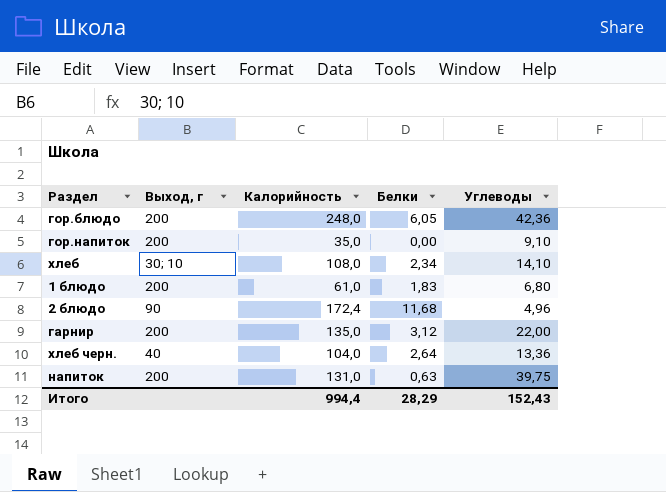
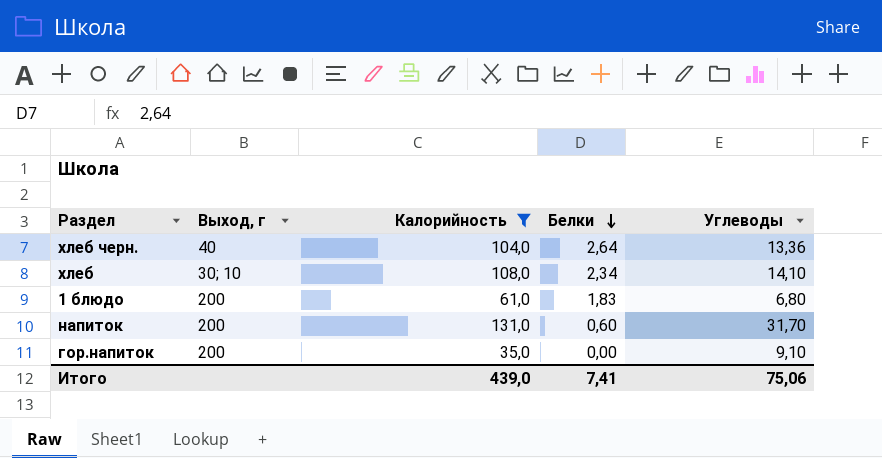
filter: none -> Калорийность <= 131,0
row order: none -> Белки descending
напиток | Белки: 0,63 -> 0,60
напиток | Углеводы: 39,75 -> 31,70
Итого | Калорийность: 994,4 -> 439,0
Итого | Белки: 28,29 -> 7,41
Итого | Углеводы: 152,43 -> 75,06

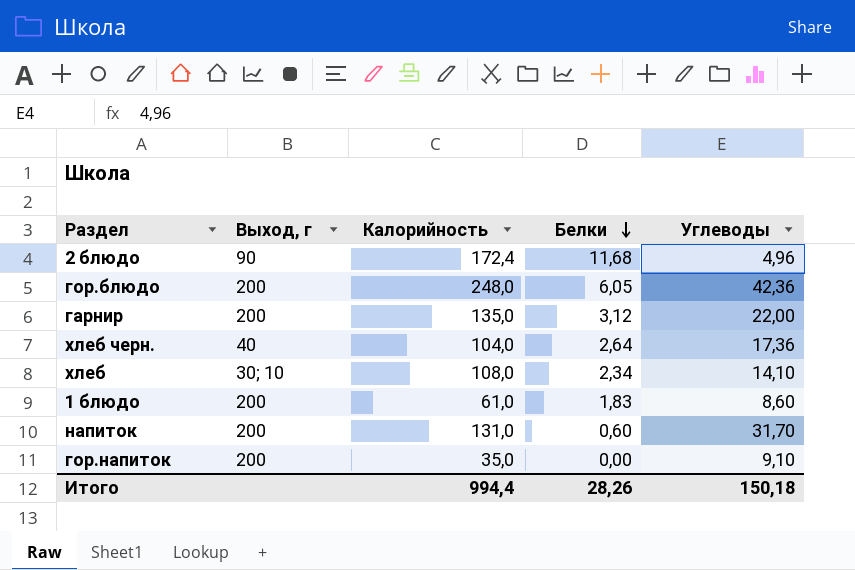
filter: Калорийность <= 131,0 -> none
хлеб черн. | Углеводы: 13,36 -> 17,36
1 блюдо | Углеводы: 6,80 -> 8,60
Итого | Калорийность: 439,0 -> 994,4
Итого | Белки: 7,41 -> 28,26
Итого | Углеводы: 75,06 -> 150,18

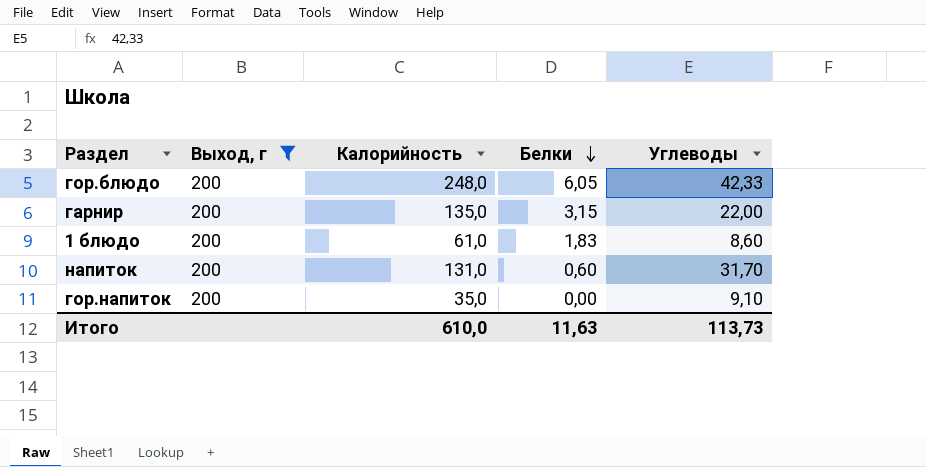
filter: none -> Выход, г = 200
гор.блюдо | Углеводы: 42,36 -> 42,33
гарнир | Белки: 3,12 -> 3,15
Итого | Калорийность: 994,4 -> 610,0
Итого | Белки: 28,26 -> 11,63
Итого | Углеводы: 150,18 -> 113,73

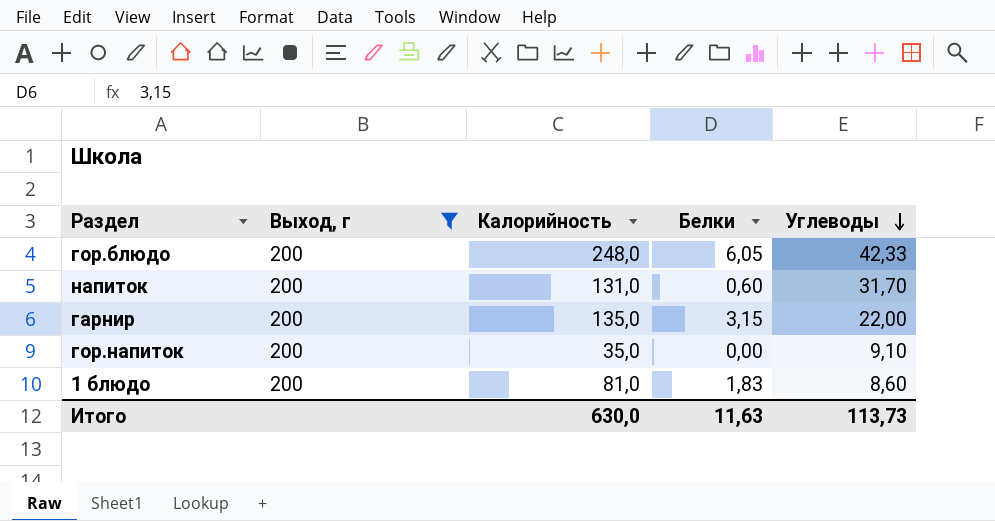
row order: Белки descending -> Углеводы descending
1 блюдо | Калорийность: 61,0 -> 81,0
Итого | Калорийность: 610,0 -> 630,0

